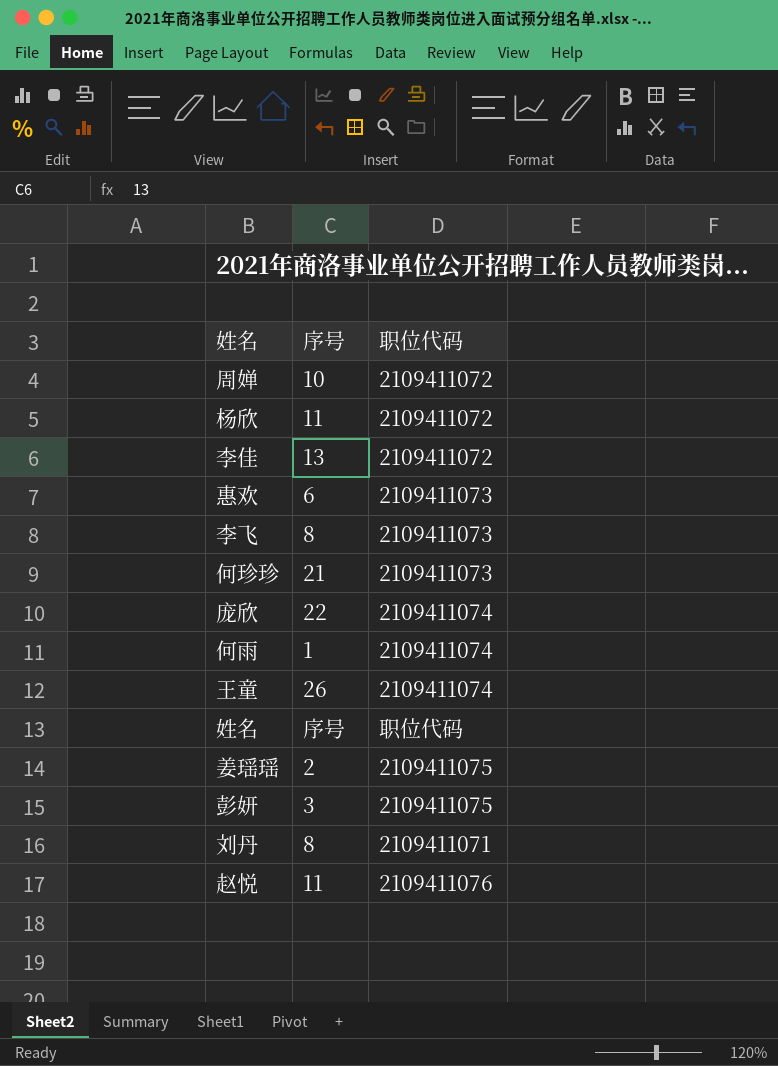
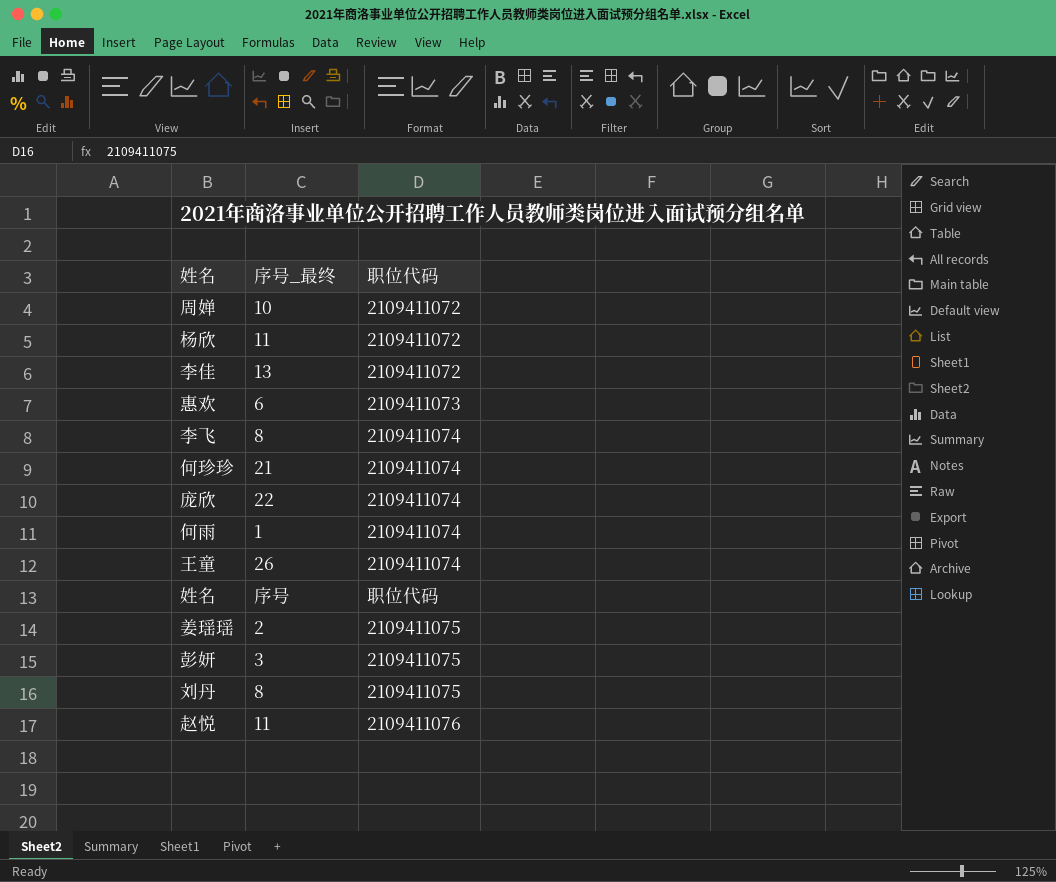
column name: 序号 -> 序号_最终
李飞 | 职位代码: 2109411073 -> 2109411074
何珍珍 | 职位代码: 2109411073 -> 2109411074
刘丹 | 职位代码: 2109411071 -> 2109411075

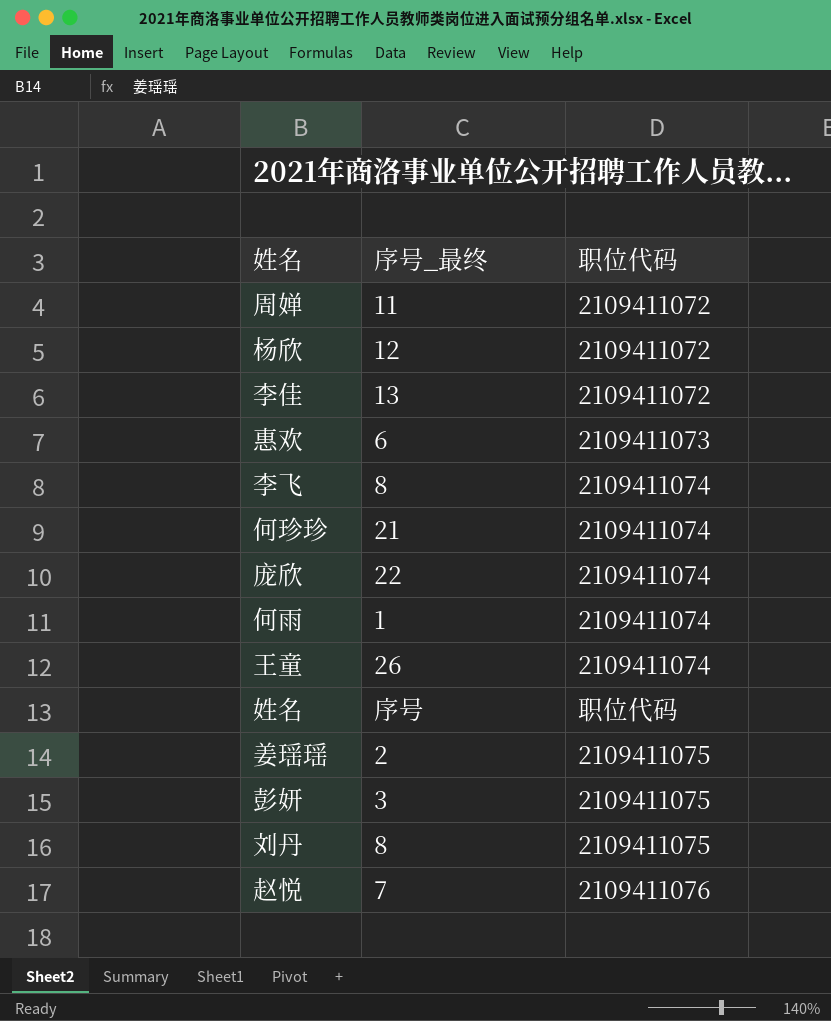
周婵 | 序号_最终: 10 -> 11
杨欣 | 序号_最终: 11 -> 12
赵悦 | 序号_最终: 11 -> 7

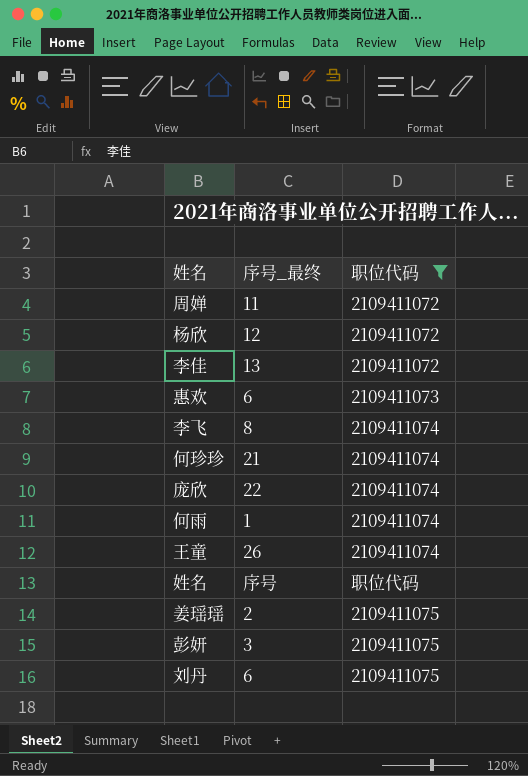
filter: none -> 职位代码 != 2109411076
刘丹 | 序号_最终: 8 -> 6

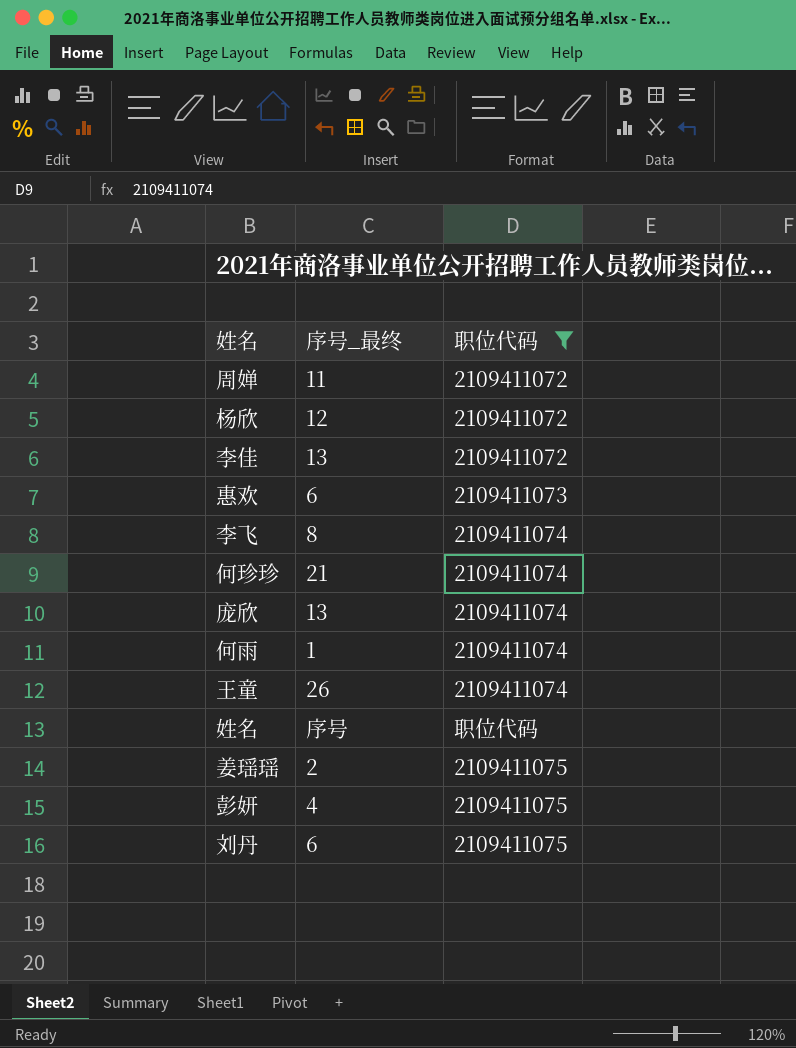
庞欣 | 序号_最终: 22 -> 13
彭妍 | 序号_最终: 3 -> 4

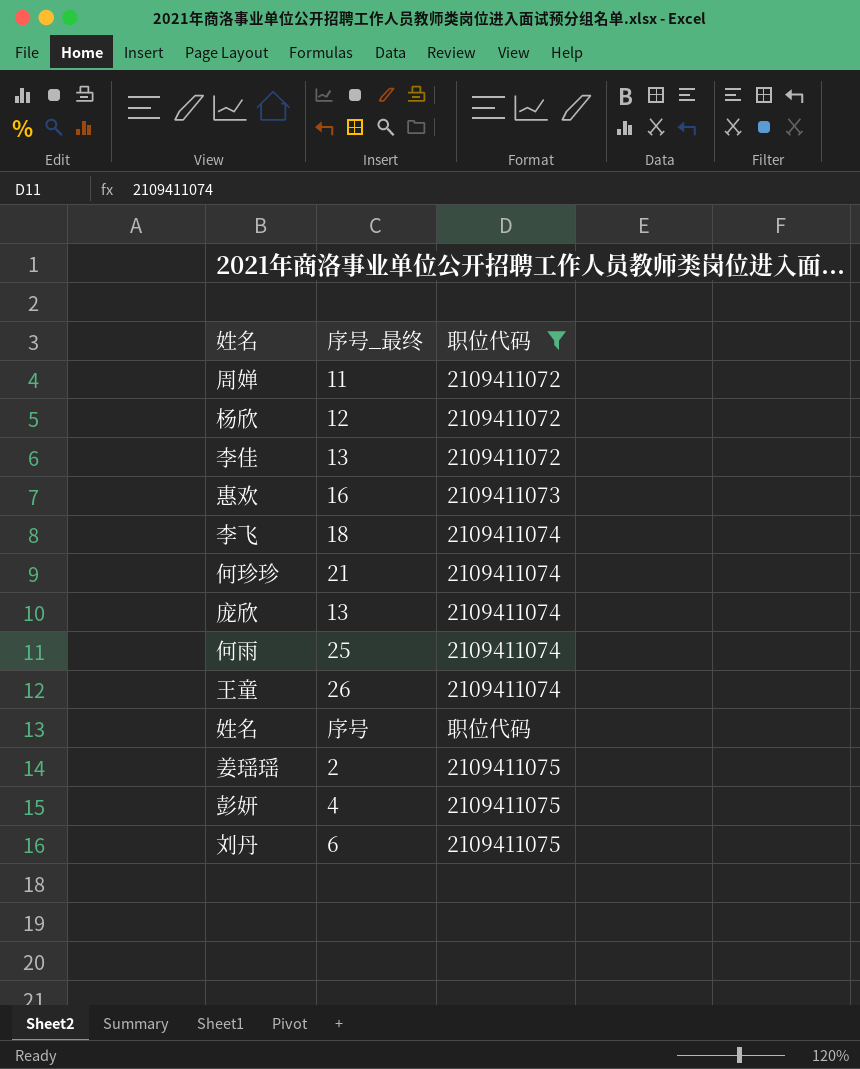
惠欢 | 序号_最终: 6 -> 16
李飞 | 序号_最终: 8 -> 18
何雨 | 序号_最终: 1 -> 25

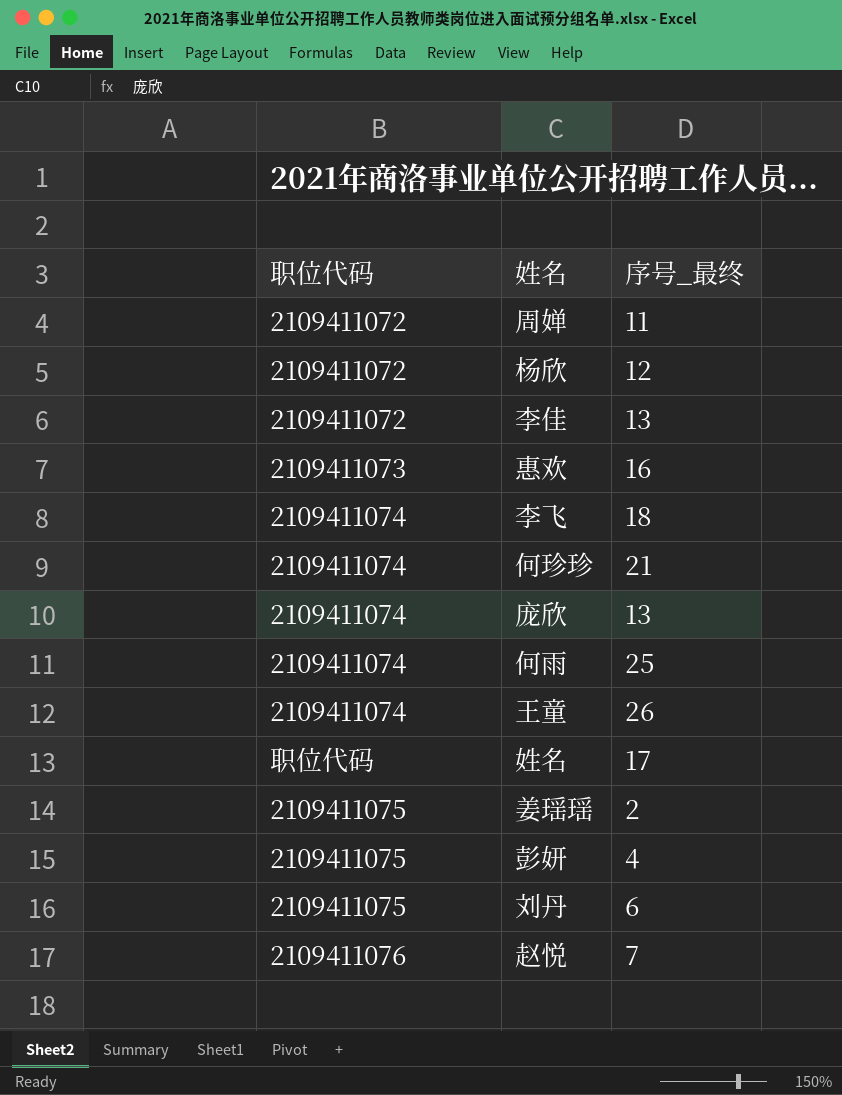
filter: 职位代码 != 2109411076 -> none
column 职位代码 | position: 3 -> 1
姓名 | 序号_最终: 序号 -> 17

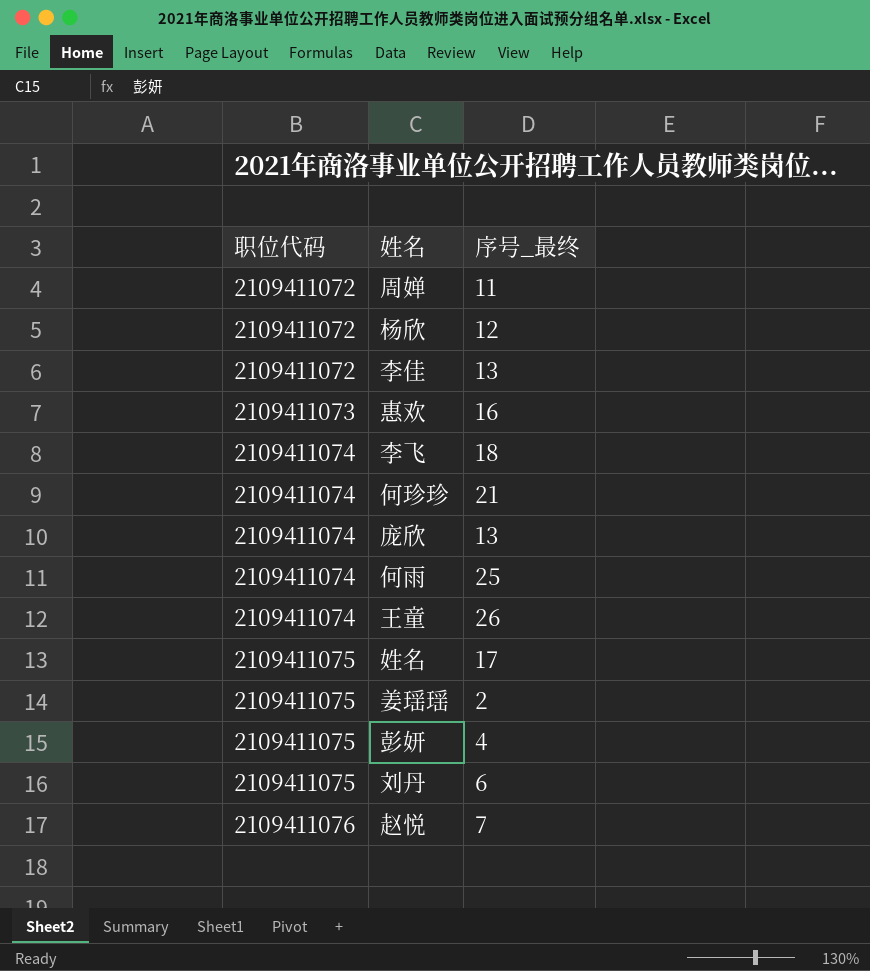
姓名 | 职位代码: 职位代码 -> 2109411075

